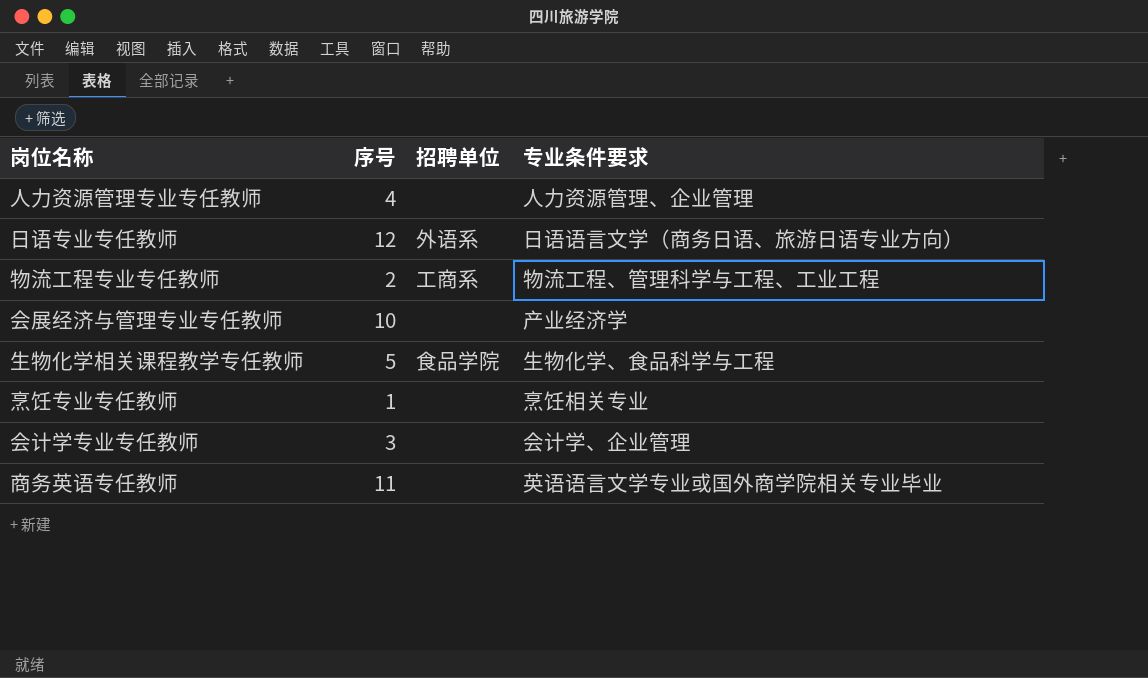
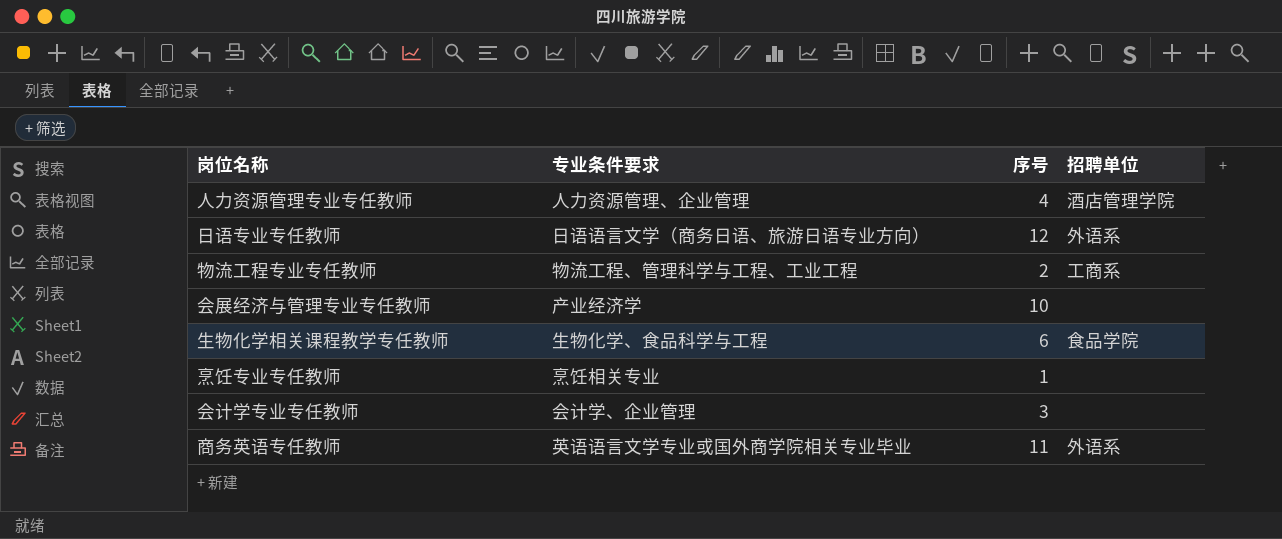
column 专业条件要求 | position: 4 -> 2
人力资源管理专业专任教师 | 招聘单位: none -> 酒店管理学院
生物化学相关课程教学专任教师 | 序号: 5 -> 6
商务英语专任教师 | 招聘单位: none -> 外语系

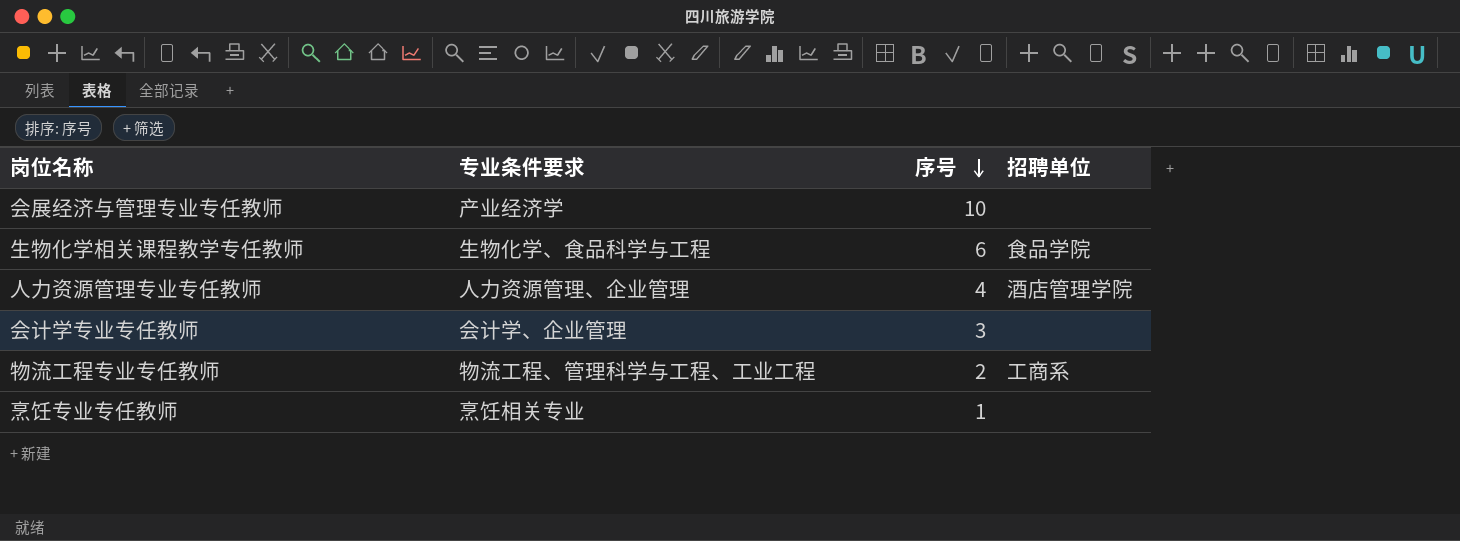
row order: none -> 序号 descending
row 日语专业专任教师: 日语语言文学（商务日语、旅游日语专业方向） | 12 | 外语系 -> none
row 商务英语专任教师: 英语语言文学专业或国外商学院相关专业毕业 | 11 | 外语系 -> none

